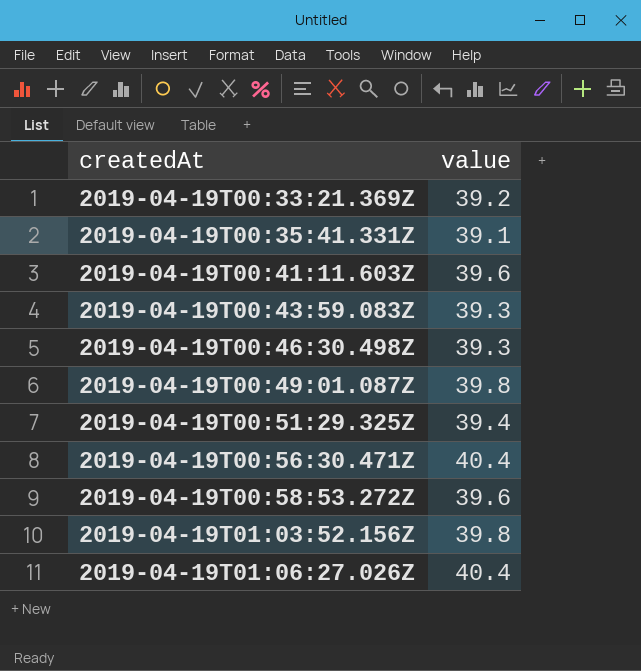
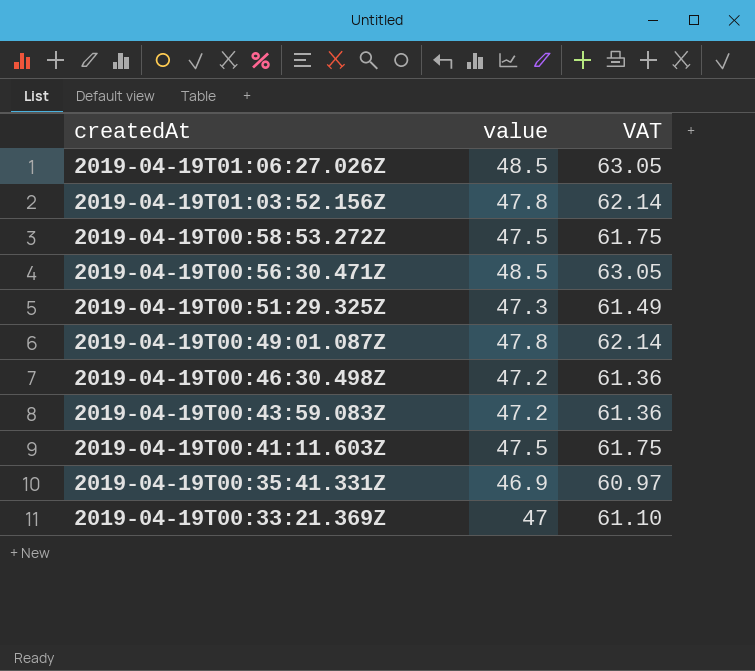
row order: createdAt ascending -> createdAt descending
column VAT | formula: none -> [value] * 1.3
2019-04-19T01:06:27.026Z | value: 40.4 -> 48.5
2019-04-19T01:03:52.156Z | value: 39.8 -> 47.8
2019-04-19T00:58:53.272Z | value: 39.6 -> 47.5
2019-04-19T00:56:30.471Z | value: 40.4 -> 48.5
2019-04-19T00:51:29.325Z | value: 39.4 -> 47.3
2019-04-19T00:49:01.087Z | value: 39.8 -> 47.8
2019-04-19T00:46:30.498Z | value: 39.3 -> 47.2
2019-04-19T00:43:59.083Z | value: 39.3 -> 47.2
2019-04-19T00:41:11.603Z | value: 39.6 -> 47.5
2019-04-19T00:35:41.331Z | value: 39.1 -> 46.9
2019-04-19T00:33:21.369Z | value: 39.2 -> 47

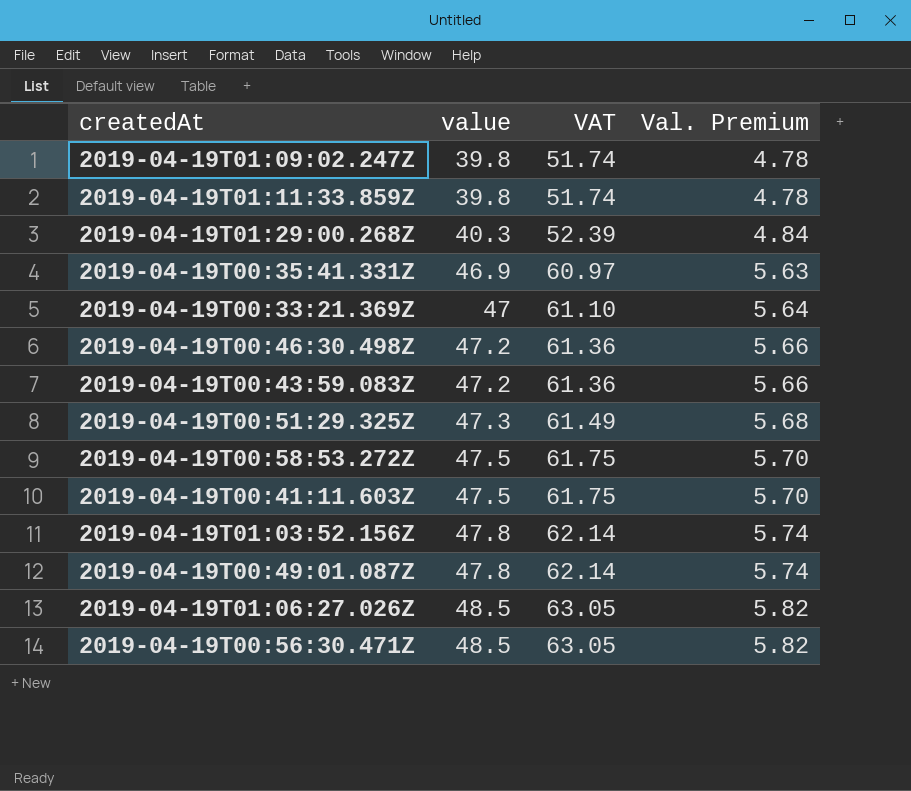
row order: createdAt descending -> value ascending
column Val. Premium | formula: none -> [value] * 0.12
row 2019-04-19T01:09:02.247Z: none -> 39.8 | 51.74 | 4.78
row 2019-04-19T01:11:33.859Z: none -> 39.8 | 51.74 | 4.78
row 2019-04-19T01:29:00.268Z: none -> 40.3 | 52.39 | 4.84

